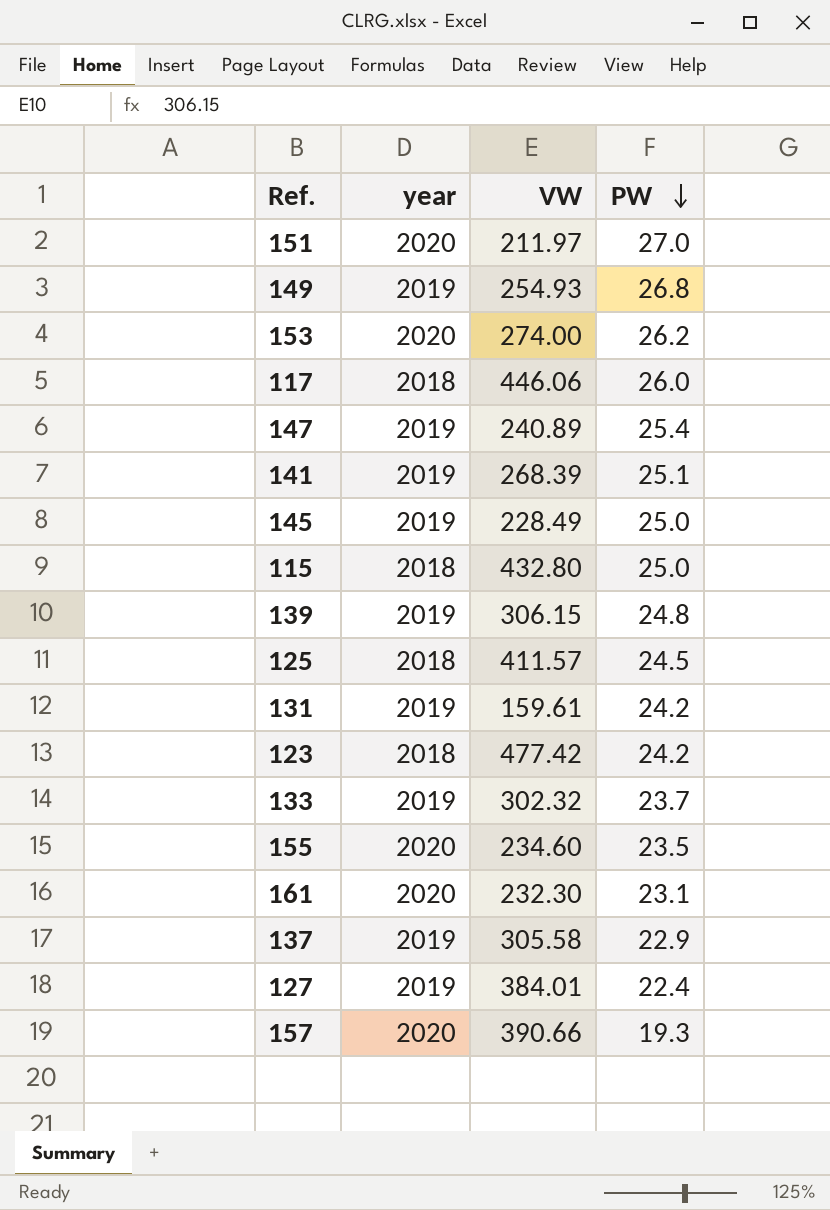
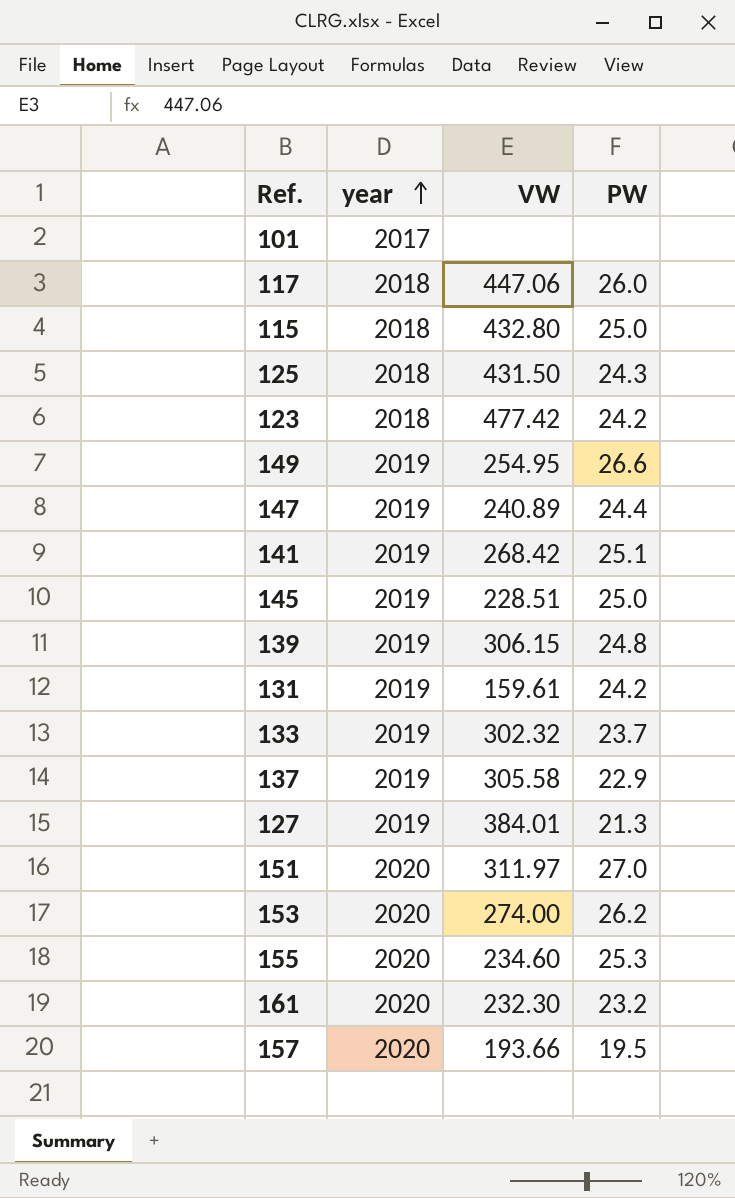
row order: PW descending -> year ascending
row 101: none -> 2017 | none | none
117 | VW: 446.06 -> 447.06
125 | VW: 411.57 -> 431.50
125 | PW: 24.5 -> 24.3
149 | VW: 254.93 -> 254.95
149 | PW: 26.8 -> 26.6
147 | PW: 25.4 -> 24.4
141 | VW: 268.39 -> 268.42
145 | VW: 228.49 -> 228.51
127 | PW: 22.4 -> 21.3
151 | VW: 211.97 -> 311.97
155 | PW: 23.5 -> 25.3
161 | PW: 23.1 -> 23.2
157 | VW: 390.66 -> 193.66
157 | PW: 19.3 -> 19.5

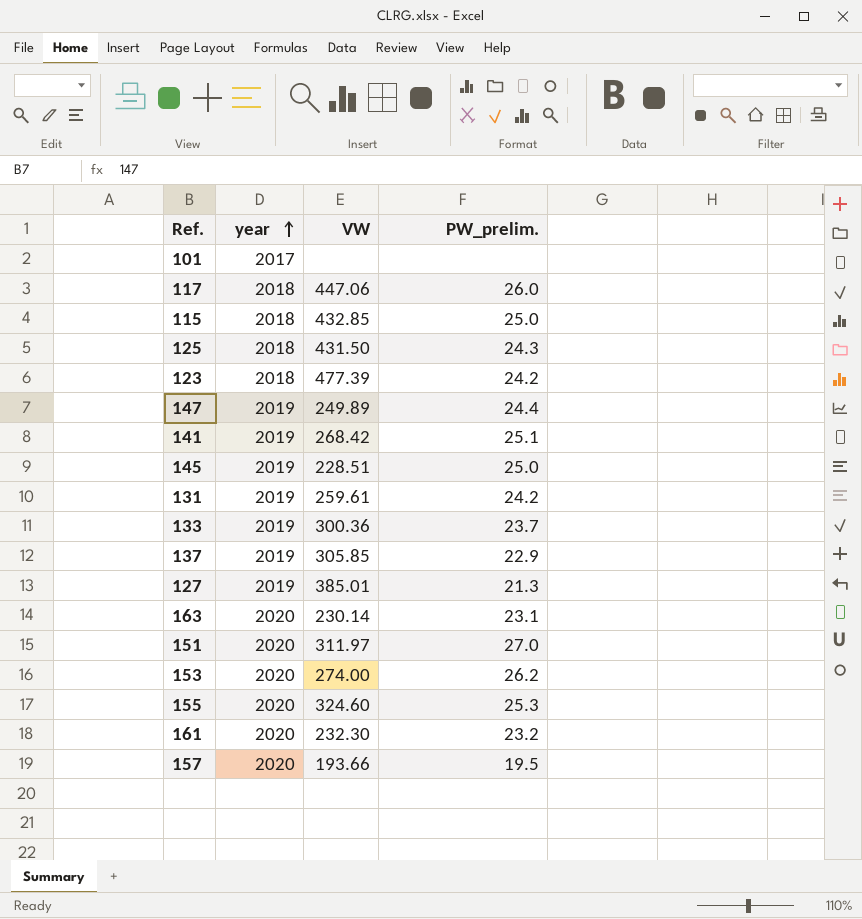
column name: PW -> PW_prelim.
row 149: 2019 | 254.95 | 26.6 -> none
row 139: 2019 | 306.15 | 24.8 -> none
115 | VW: 432.80 -> 432.85
123 | VW: 477.42 -> 477.39
147 | VW: 240.89 -> 249.89
131 | VW: 159.61 -> 259.61
133 | VW: 302.32 -> 300.36
137 | VW: 305.58 -> 305.85
127 | VW: 384.01 -> 385.01
row 163: none -> 2020 | 230.14 | 23.1
155 | VW: 234.60 -> 324.60

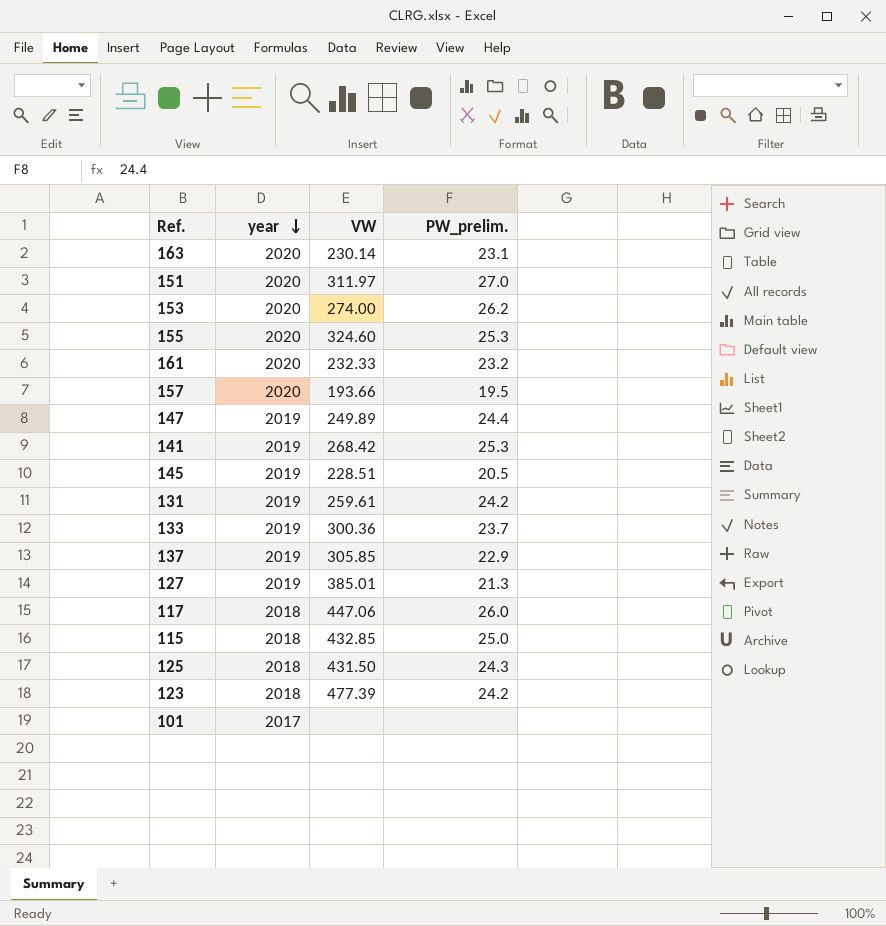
row order: year ascending -> year descending
161 | VW: 232.30 -> 232.33
141 | PW_prelim.: 25.1 -> 25.3
145 | PW_prelim.: 25.0 -> 20.5

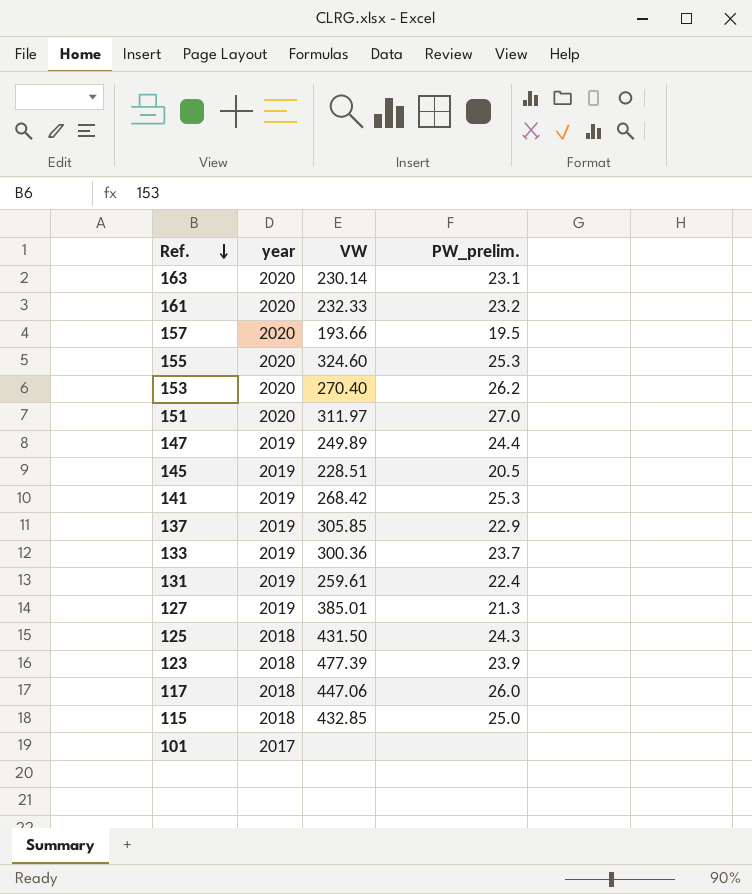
row order: year descending -> Ref. descending
153 | VW: 274.00 -> 270.40
131 | PW_prelim.: 24.2 -> 22.4
123 | PW_prelim.: 24.2 -> 23.9

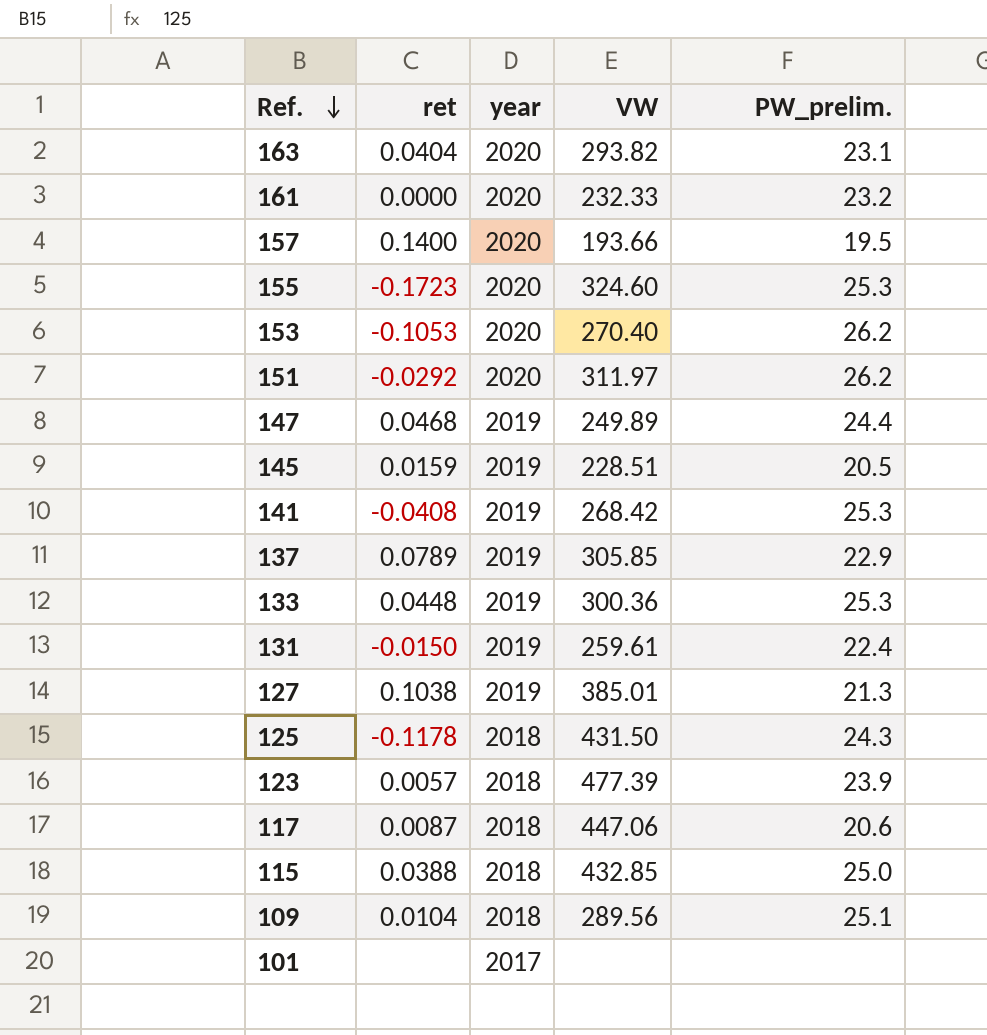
column ret | position: none -> 2
163 | VW: 230.14 -> 293.82
151 | PW_prelim.: 27.0 -> 26.2
133 | PW_prelim.: 23.7 -> 25.3
117 | PW_prelim.: 26.0 -> 20.6
row 109: none -> 0.0104 | 2018 | 289.56 | 25.1

